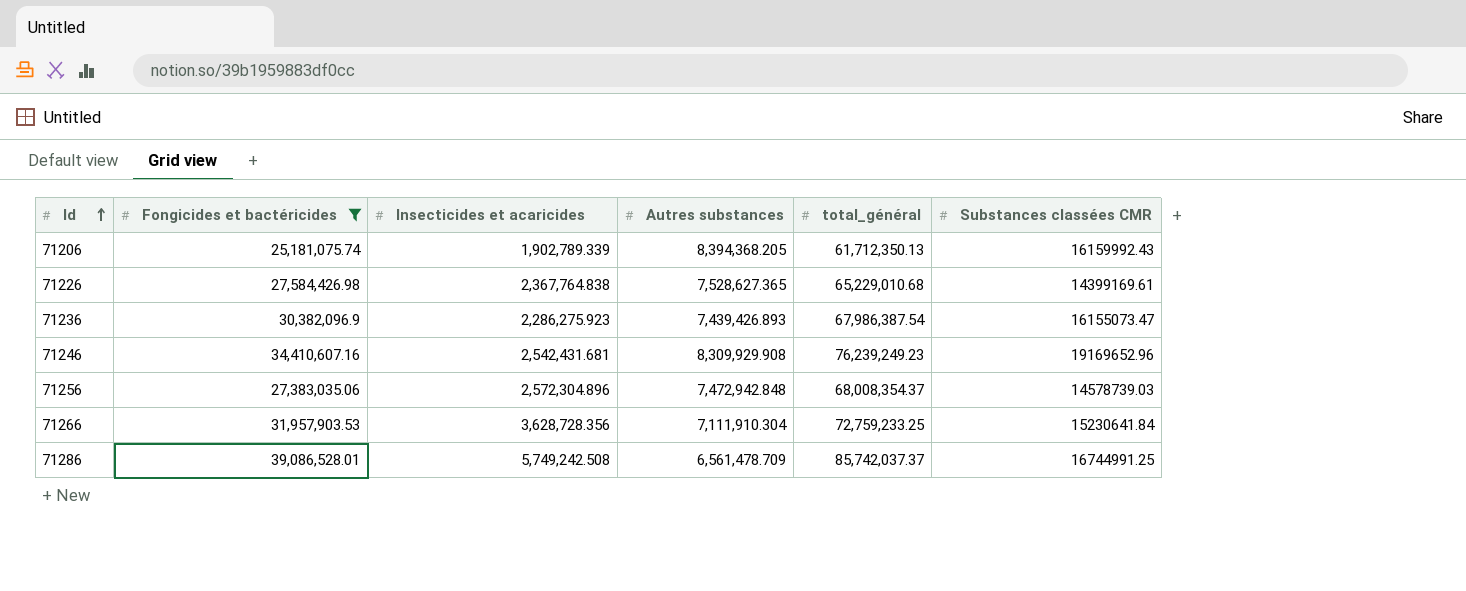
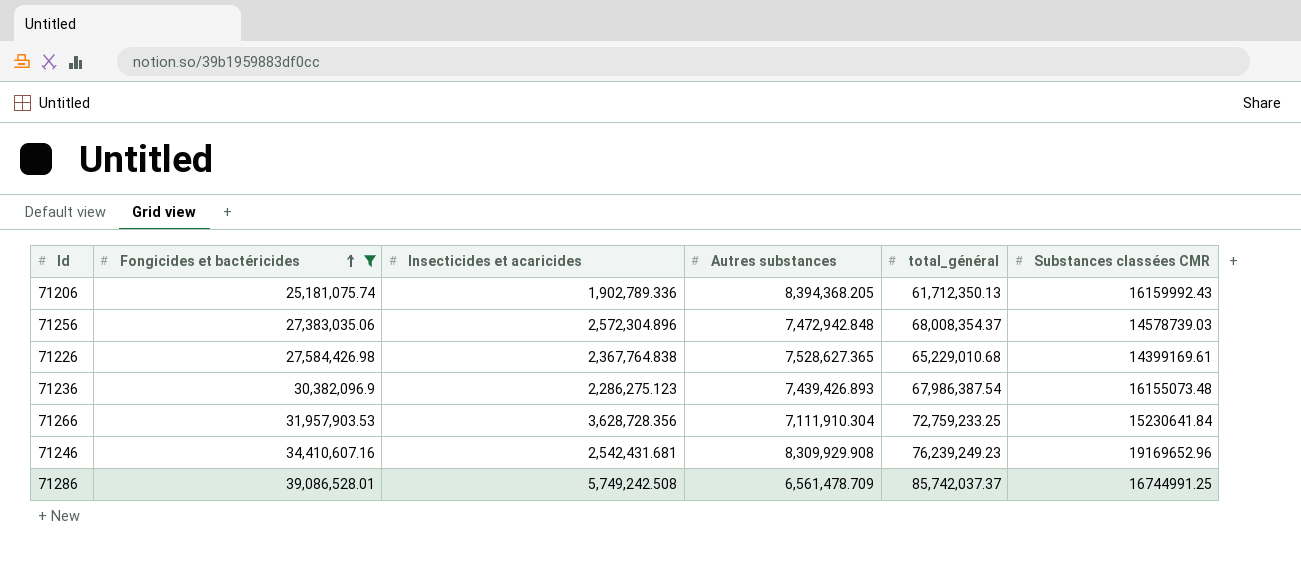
row order: Id ascending -> Fongicides et bactéricides ascending
71206 | Insecticides et acaricides: 1,902,789.339 -> 1,902,789.336
71236 | Insecticides et acaricides: 2,286,275.923 -> 2,286,275.123
71236 | Substances classées CMR: 16155073.47 -> 16155073.48

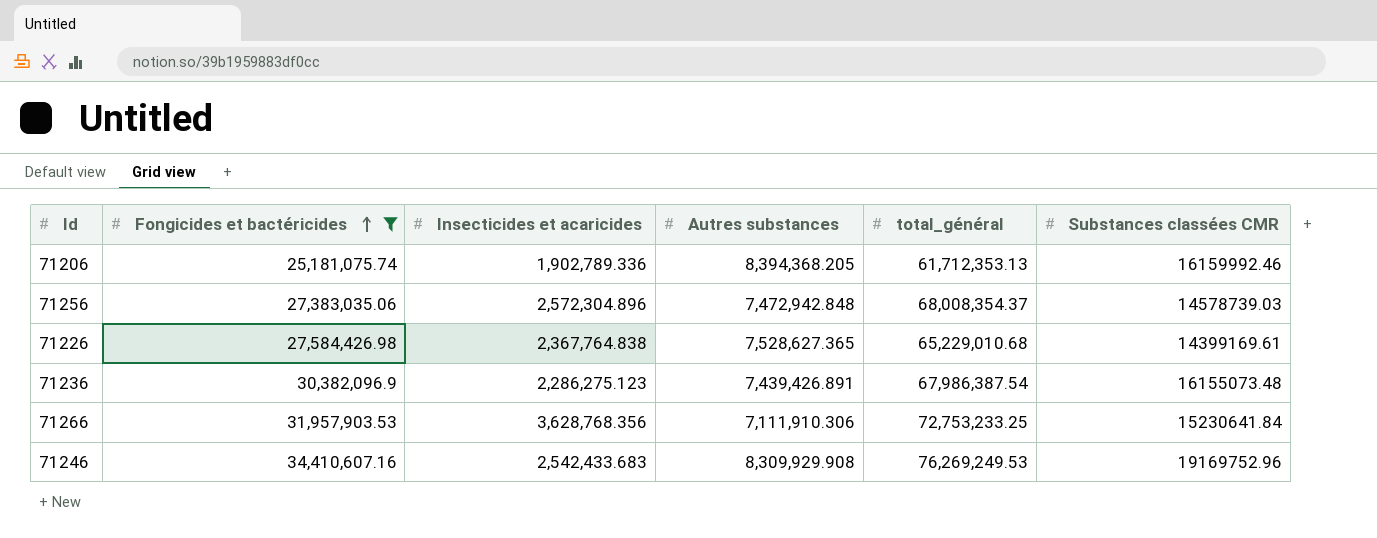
row 71286: 39,086,528.01 | 5,749,242.508 | 6,561,478.709 | 85,742,037.37 | 16744991.25 -> none
71206 | total_général: 61,712,350.13 -> 61,712,353.13
71206 | Substances classées CMR: 16159992.43 -> 16159992.46
71236 | Autres substances: 7,439,426.893 -> 7,439,426.891
71266 | Insecticides et acaricides: 3,628,728.356 -> 3,628,768.356
71266 | Autres substances: 7,111,910.304 -> 7,111,910.306
71266 | total_général: 72,759,233.25 -> 72,753,233.25
71246 | Insecticides et acaricides: 2,542,431.681 -> 2,542,433.683
71246 | total_général: 76,239,249.23 -> 76,269,249.53
71246 | Substances classées CMR: 19169652.96 -> 19169752.96

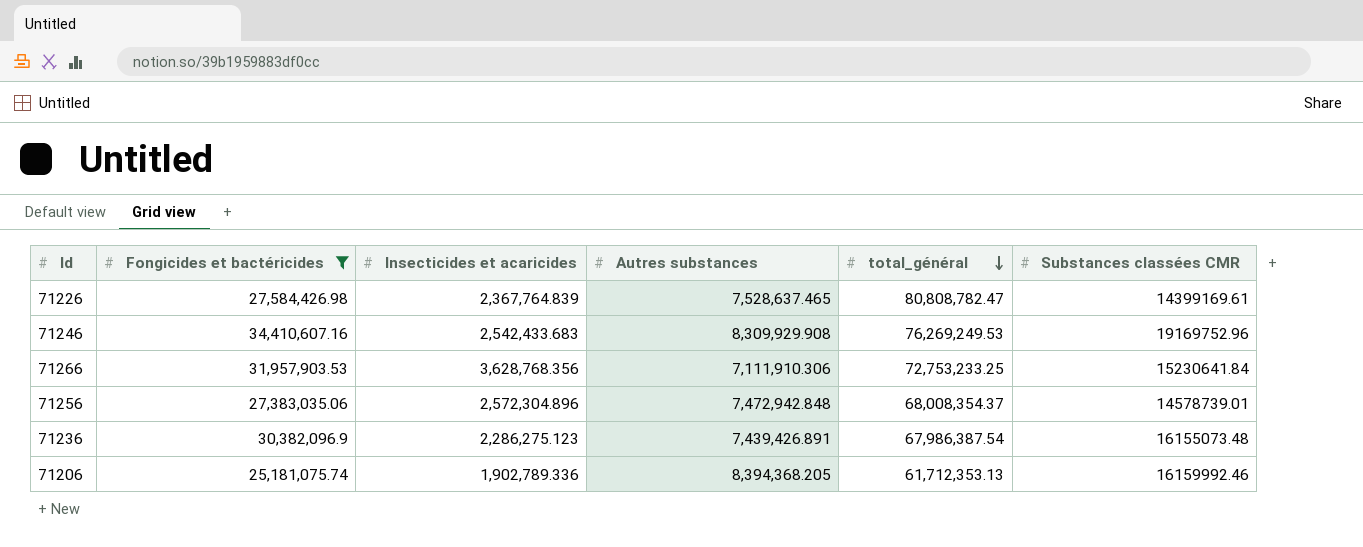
row order: Fongicides et bactéricides ascending -> total_général descending
71226 | Insecticides et acaricides: 2,367,764.838 -> 2,367,764.839
71226 | Autres substances: 7,528,627.365 -> 7,528,637.465
71226 | total_général: 65,229,010.68 -> 80,808,782.47
71256 | Substances classées CMR: 14578739.03 -> 14578739.01

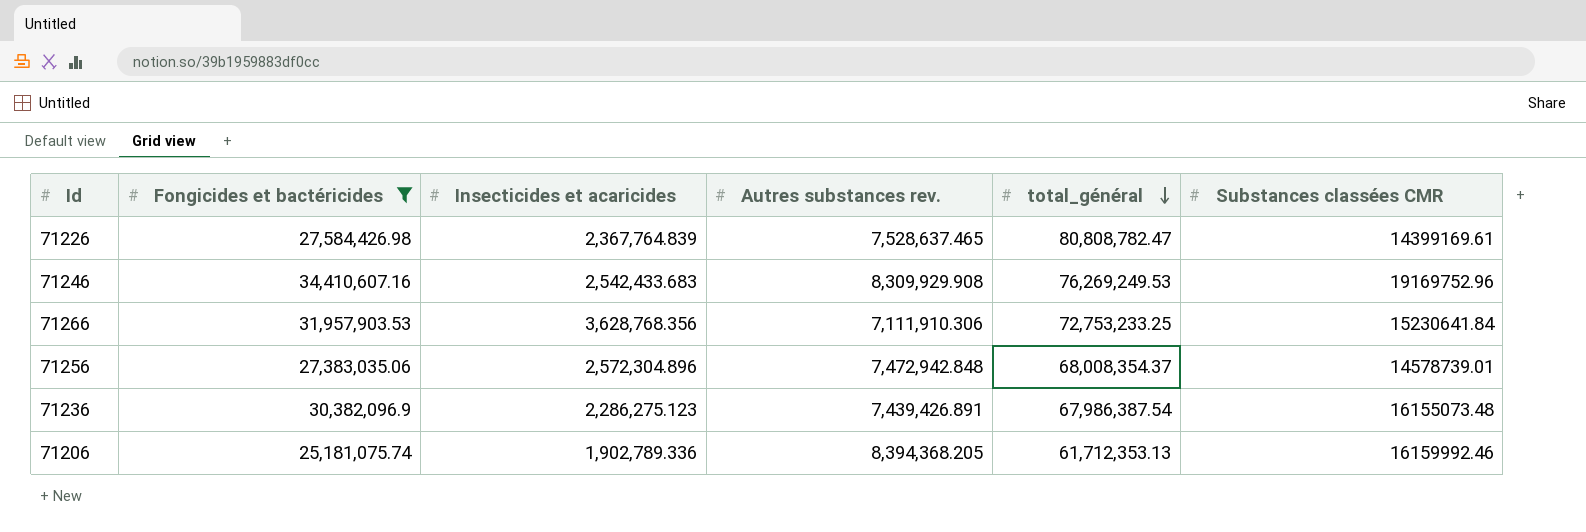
column name: Autres substances -> Autres substances rev.

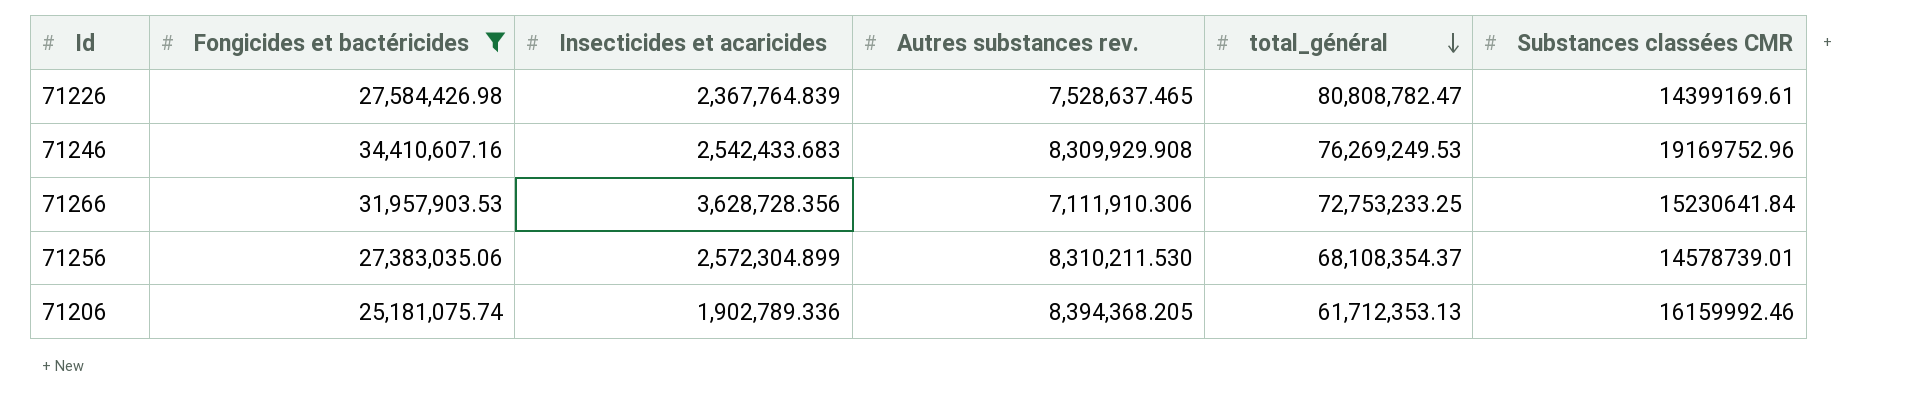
row 71236: 30,382,096.9 | 2,286,275.123 | 7,439,426.891 | 67,986,387.54 | 16155073.48 -> none
71266 | Insecticides et acaricides: 3,628,768.356 -> 3,628,728.356
71256 | Insecticides et acaricides: 2,572,304.896 -> 2,572,304.899
71256 | Autres substances rev.: 7,472,942.848 -> 8,310,211.530
71256 | total_général: 68,008,354.37 -> 68,108,354.37

